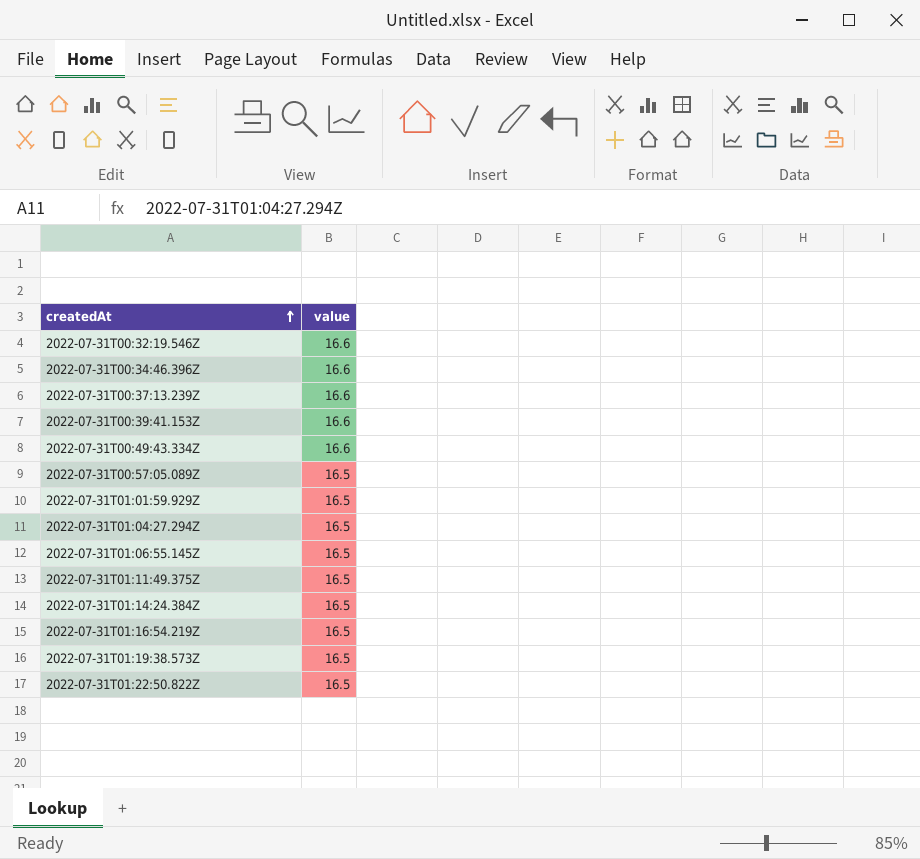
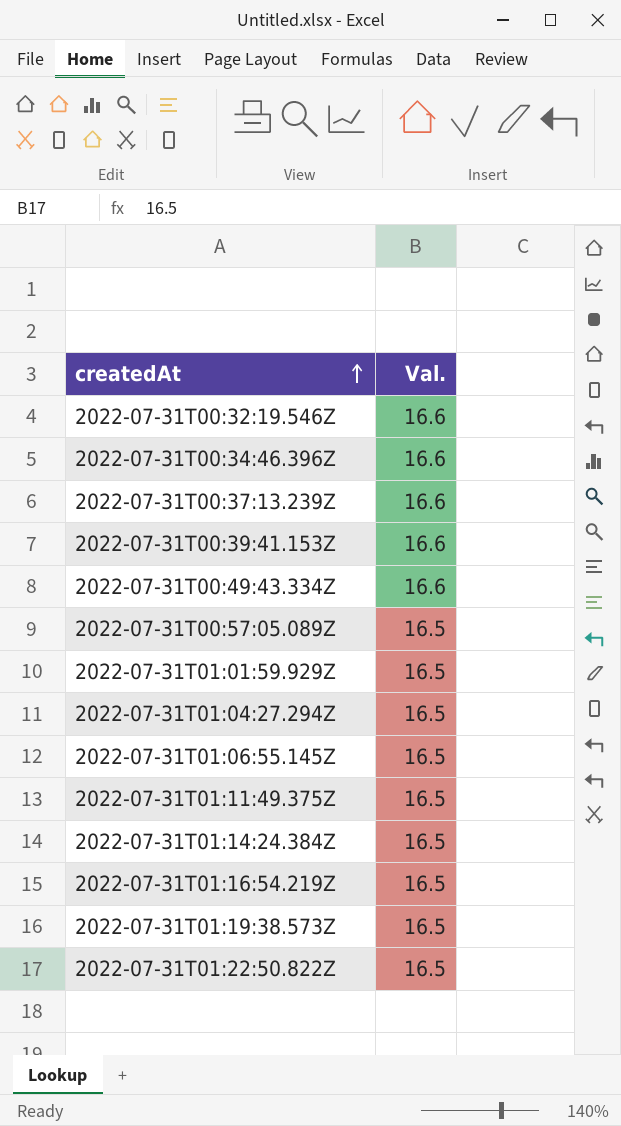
column name: value -> Val.

